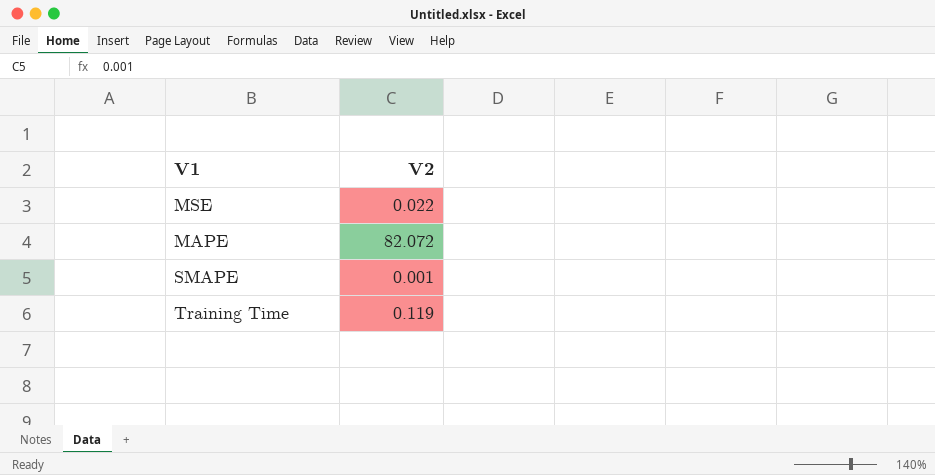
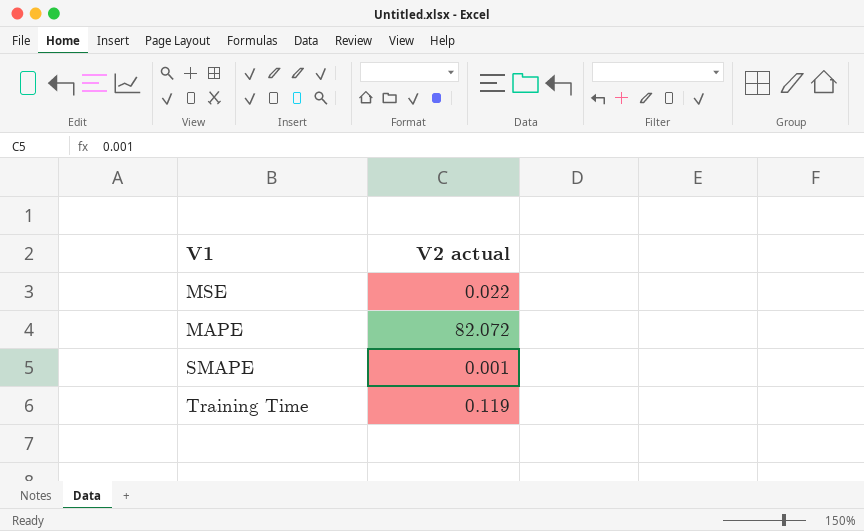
column name: V2 -> V2 actual

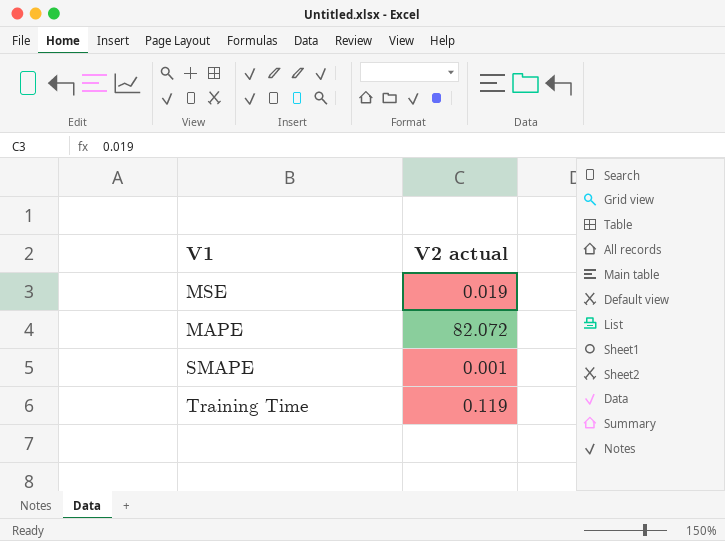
MSE | V2 actual: 0.022 -> 0.019

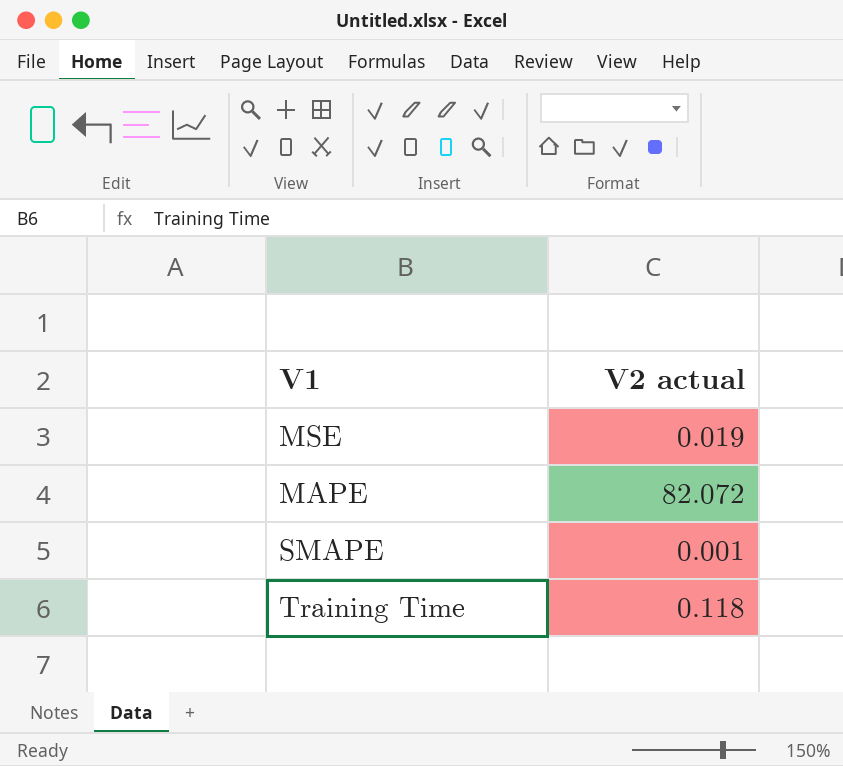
Training Time | V2 actual: 0.119 -> 0.118

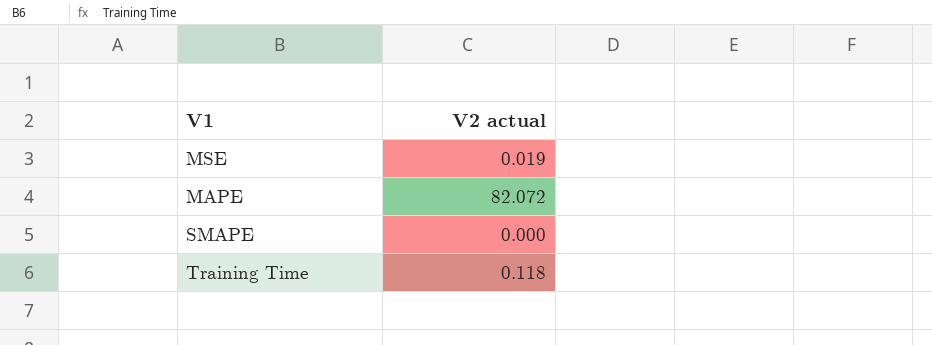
SMAPE | V2 actual: 0.001 -> 0.000

